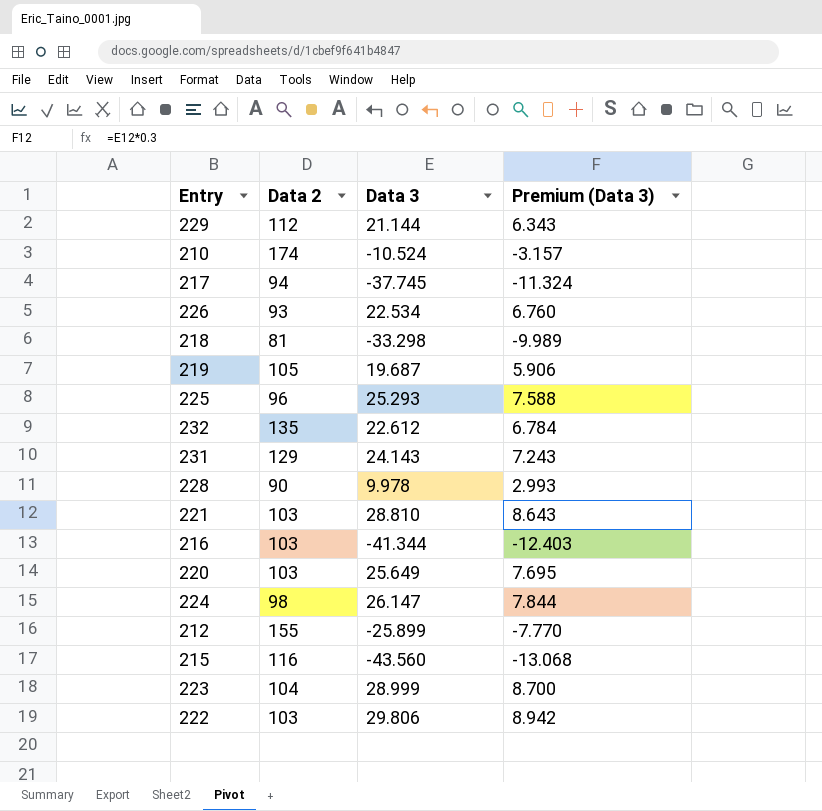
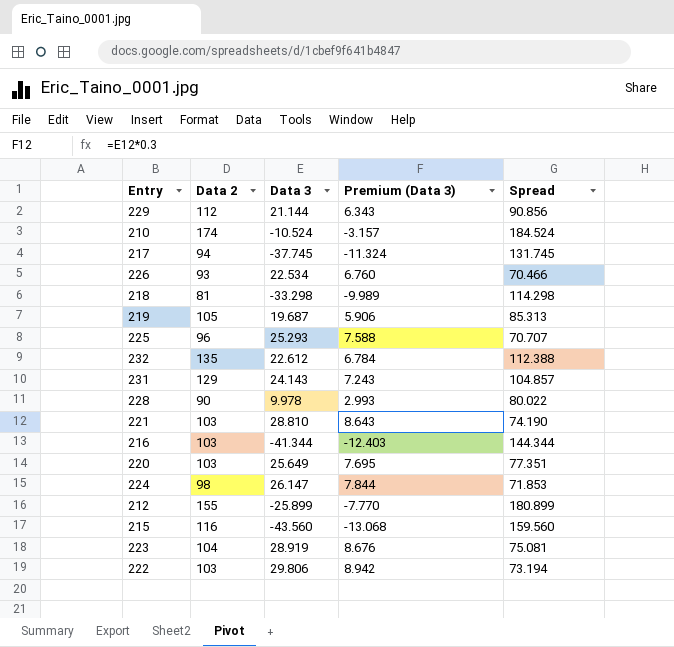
column Spread | formula: none -> [Data 2] - [Data 3]
223 | Data 3: 28.999 -> 28.919
223 | Premium (Data 3): 8.700 -> 8.676

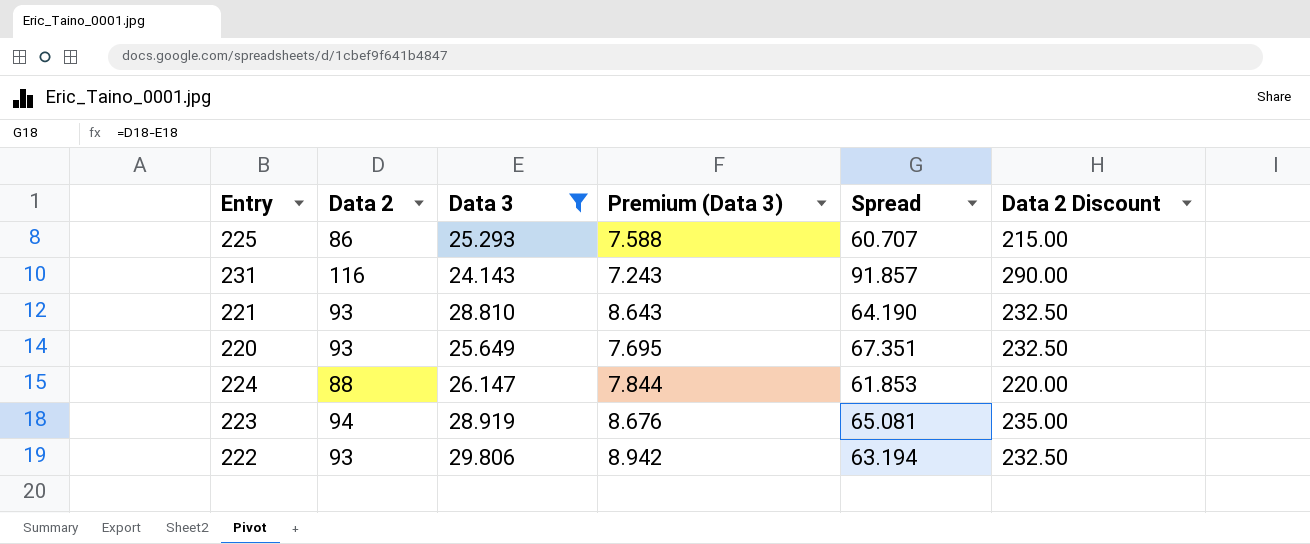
filter: none -> Data 3 >= 24.143
column Data 2 Discount | formula: none -> [Data 2] * 2.5
225 | Data 2: 96 -> 86
225 | Spread: 70.707 -> 60.707
231 | Data 2: 129 -> 116
231 | Spread: 104.857 -> 91.857
221 | Data 2: 103 -> 93
221 | Spread: 74.190 -> 64.190
220 | Data 2: 103 -> 93
220 | Spread: 77.351 -> 67.351
224 | Data 2: 98 -> 88
224 | Spread: 71.853 -> 61.853
223 | Data 2: 104 -> 94
223 | Spread: 75.081 -> 65.081
222 | Data 2: 103 -> 93
222 | Spread: 73.194 -> 63.194

